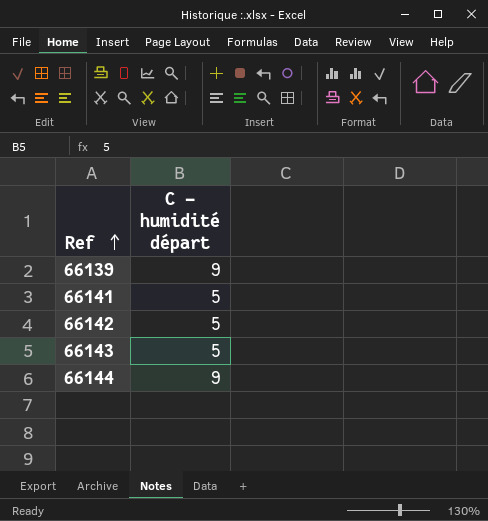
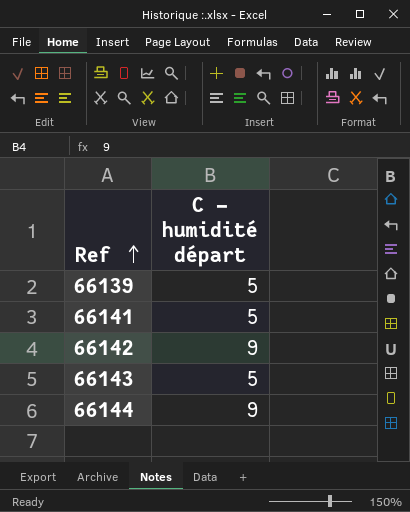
66139 | C - humidité départ: 9 -> 5
66142 | C - humidité départ: 5 -> 9

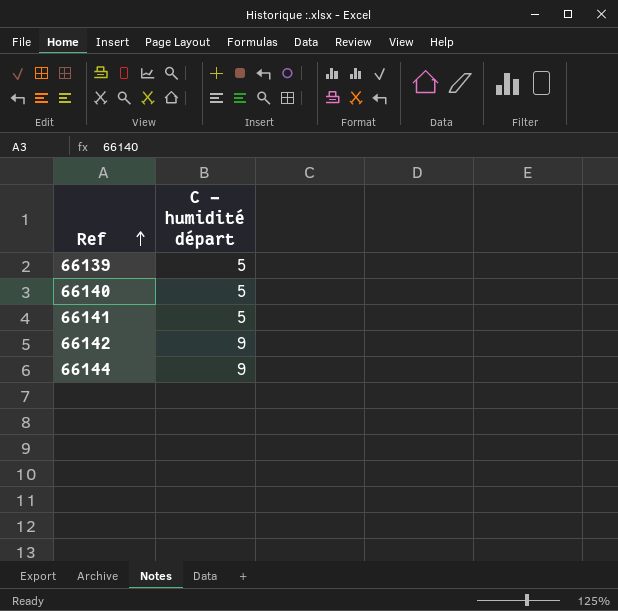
row 66143: 5 -> none
row 66140: none -> 5

